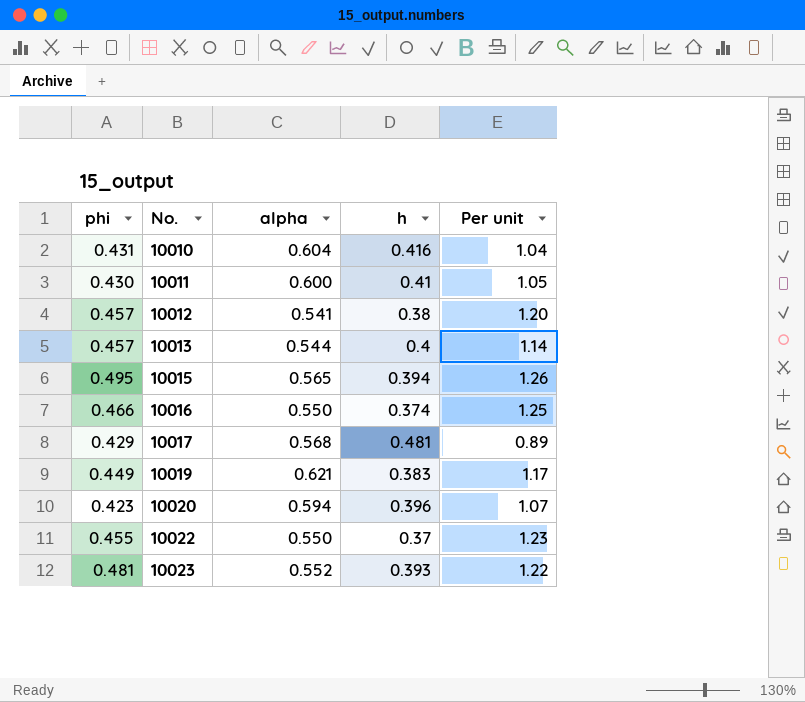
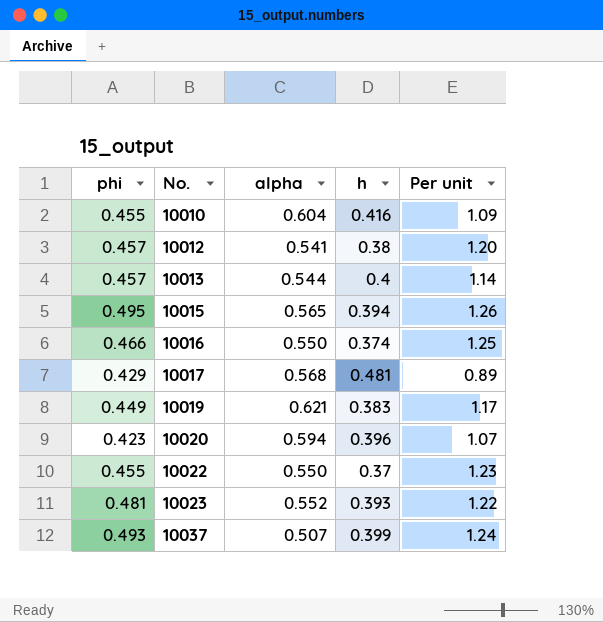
row 10011: 0.430 | 0.600 | 0.41 | 1.05 -> none
10010 | phi: 0.431 -> 0.455
10010 | Per unit: 1.04 -> 1.09
row 10037: none -> 0.493 | 0.507 | 0.399 | 1.24

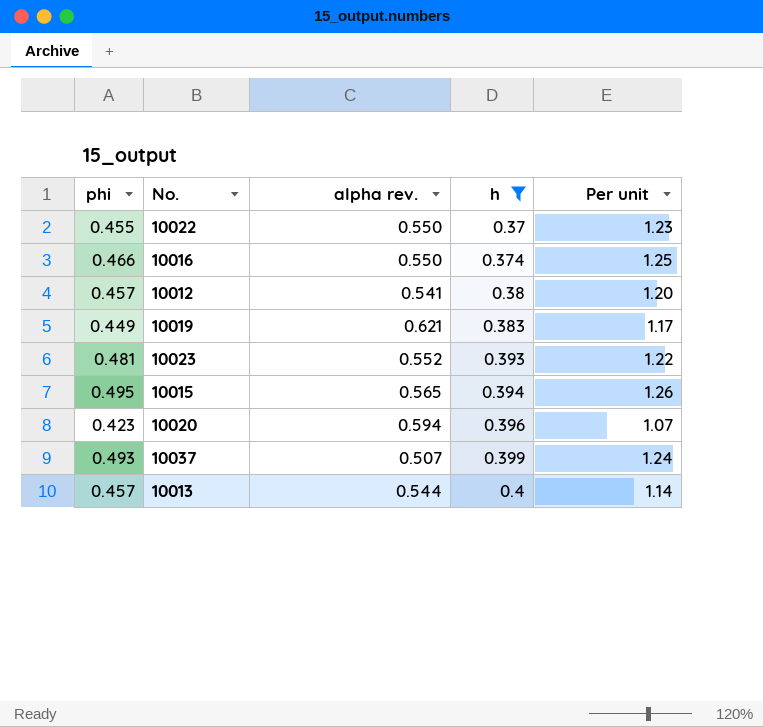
filter: none -> h <= 0.4
row order: No. ascending -> h ascending
column name: alpha -> alpha rev.

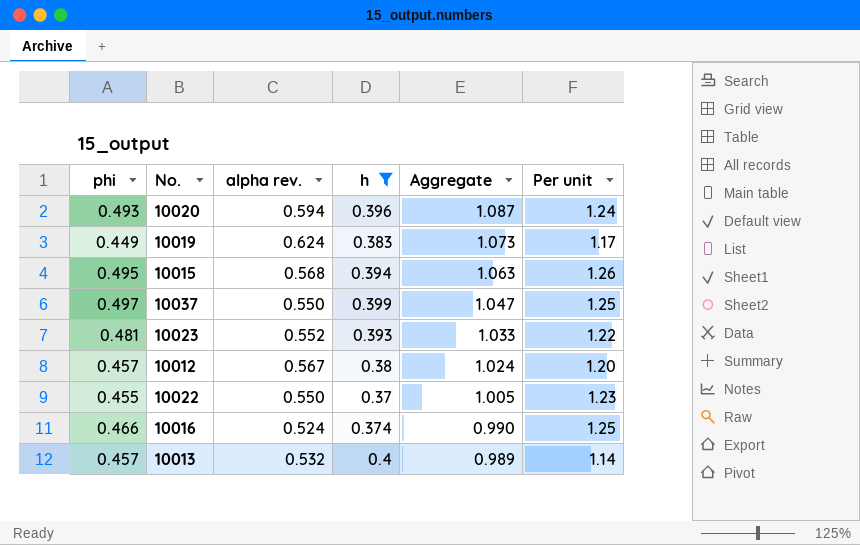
row order: h ascending -> Aggregate descending
column Aggregate | formula: none -> [phi] + [alpha rev.]
10020 | phi: 0.423 -> 0.493
10020 | Per unit: 1.07 -> 1.24
10019 | alpha rev.: 0.621 -> 0.624
10015 | alpha rev.: 0.565 -> 0.568
10037 | phi: 0.493 -> 0.497
10037 | alpha rev.: 0.507 -> 0.550
10037 | Per unit: 1.24 -> 1.25
10012 | alpha rev.: 0.541 -> 0.567
10016 | alpha rev.: 0.550 -> 0.524
10013 | alpha rev.: 0.544 -> 0.532

